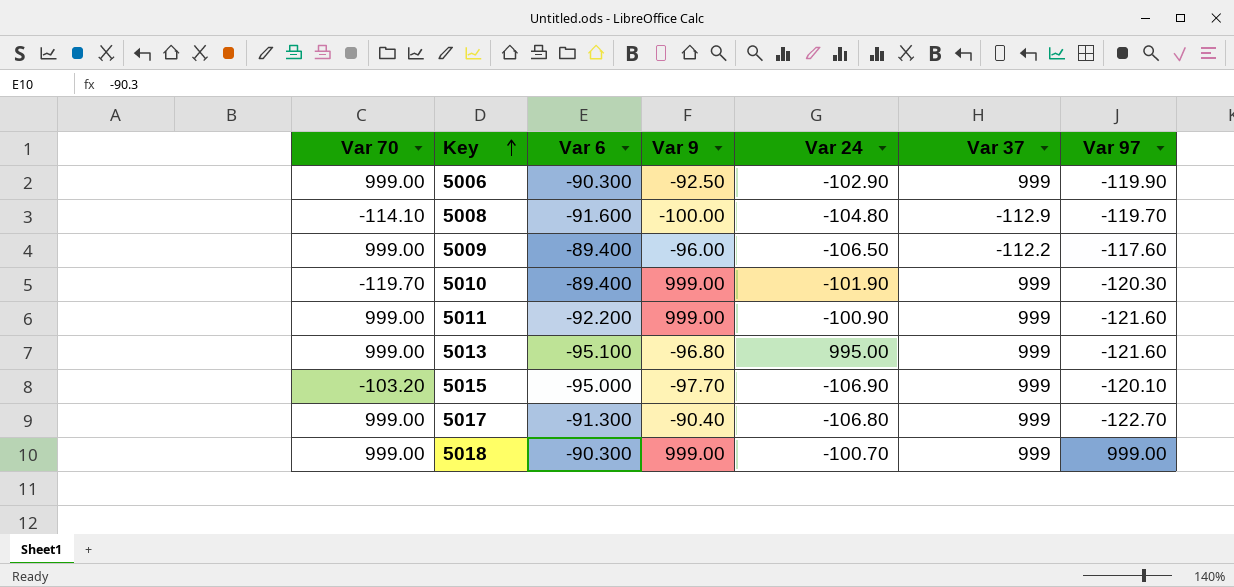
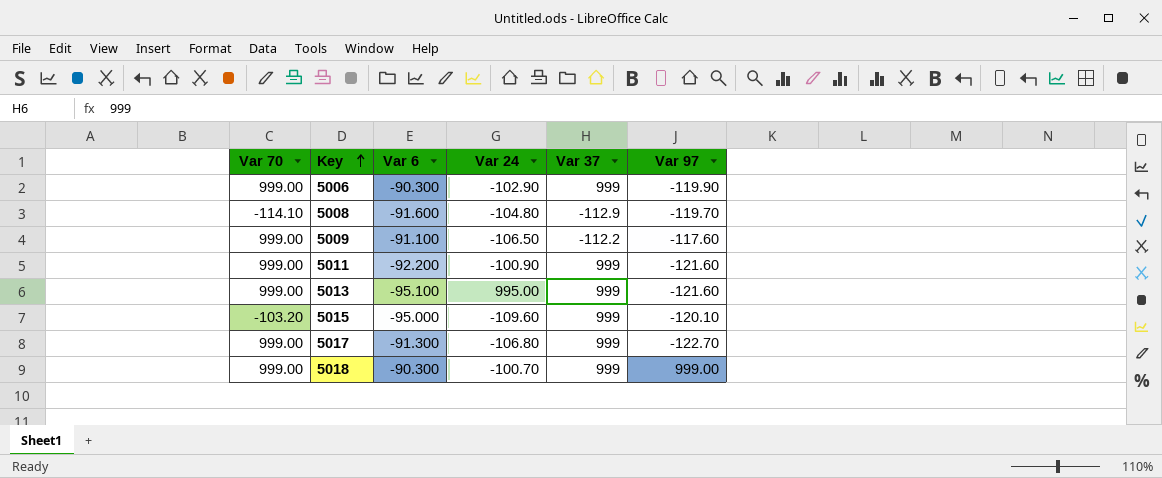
column Var 9 | position: 4 -> none
row 5010: -119.70 | -89.400 | 999.00 | -101.90 | 999 | -120.30 -> none
5009 | Var 6: -89.400 -> -91.100
5015 | Var 24: -106.90 -> -109.60

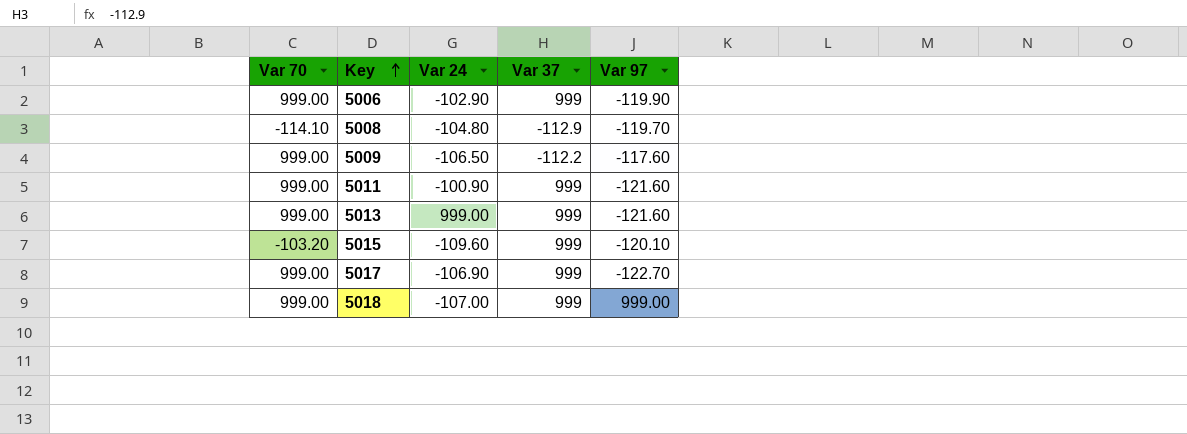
column Var 6 | position: 3 -> none
5013 | Var 24: 995.00 -> 999.00
5017 | Var 24: -106.80 -> -106.90
5018 | Var 24: -100.70 -> -107.00

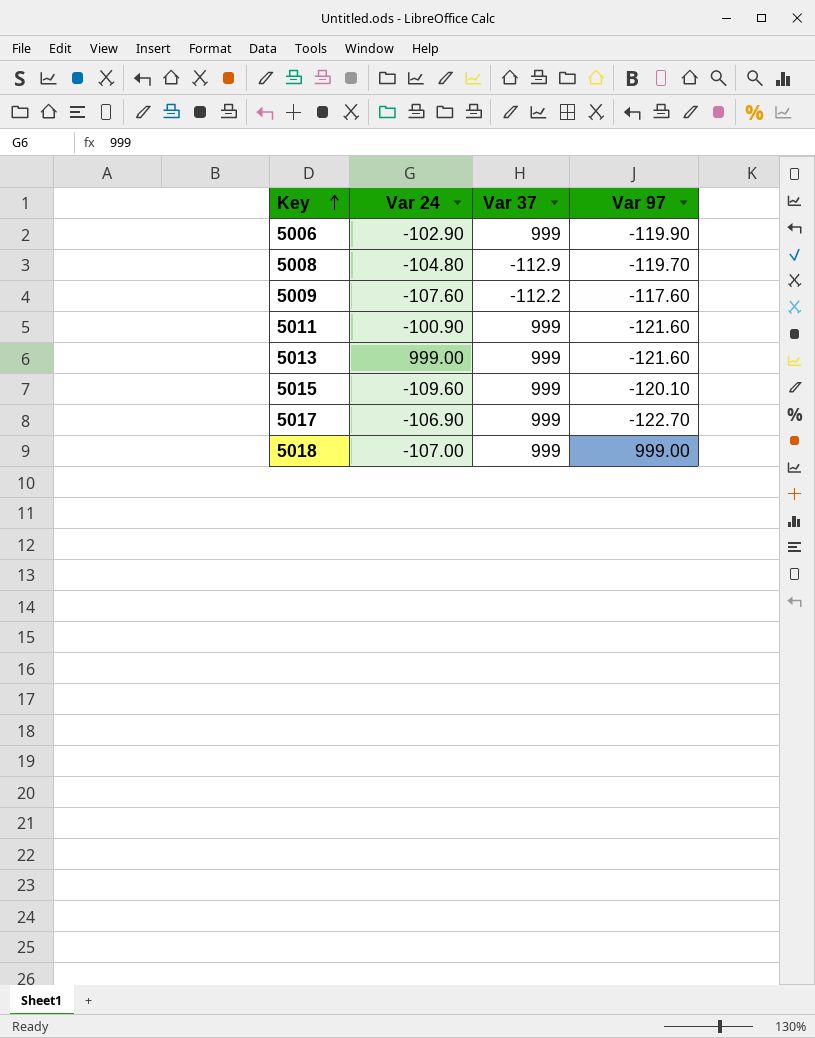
column Var 70 | position: 1 -> none
5009 | Var 24: -106.50 -> -107.60

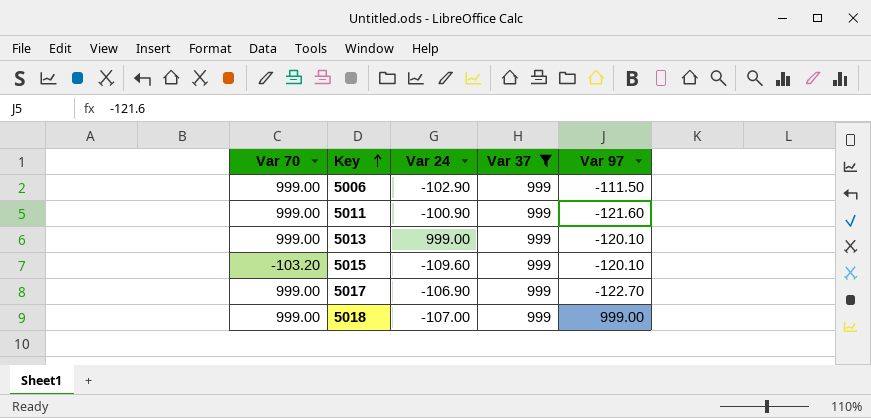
filter: none -> Var 37 = 999
column Var 70 | position: none -> 1
5006 | Var 97: -119.90 -> -111.50
5013 | Var 97: -121.60 -> -120.10

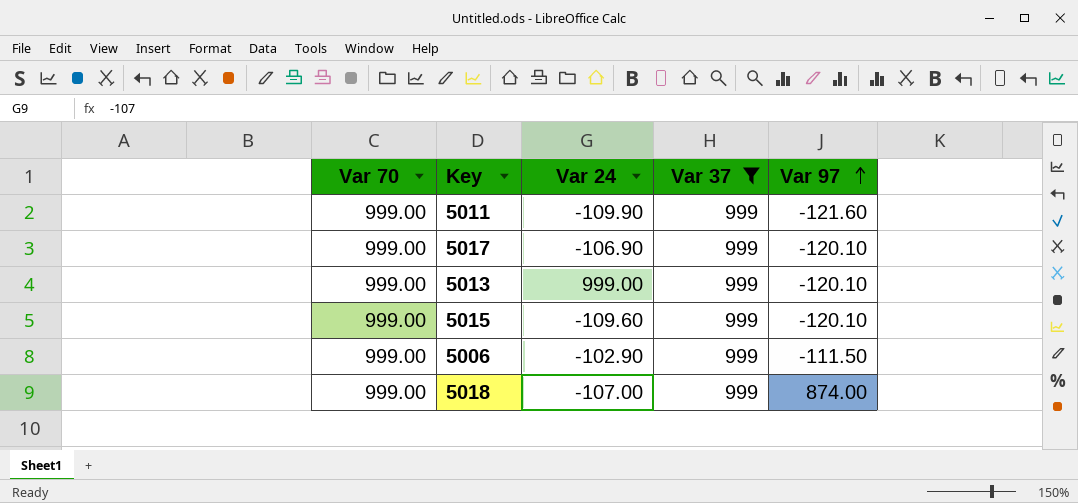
row order: Key ascending -> Var 97 ascending
5011 | Var 24: -100.90 -> -109.90
5017 | Var 97: -122.70 -> -120.10
5015 | Var 70: -103.20 -> 999.00
5018 | Var 97: 999.00 -> 874.00

